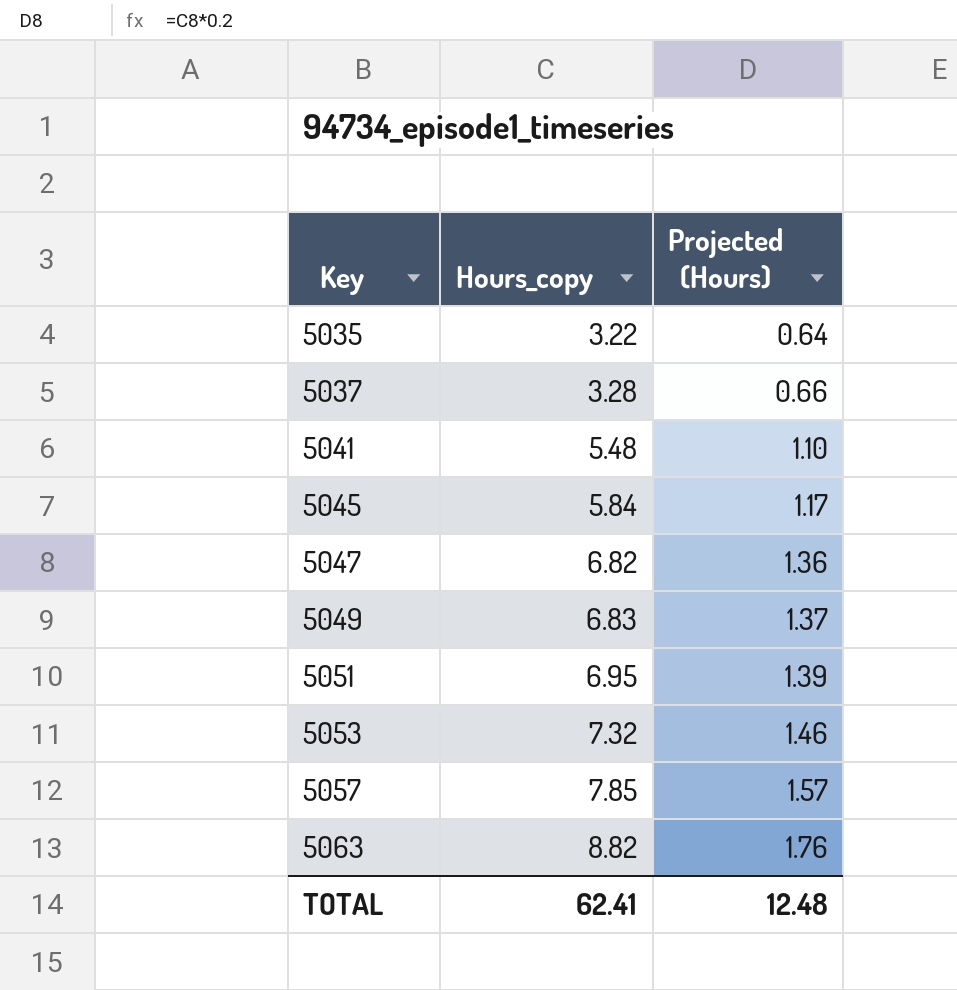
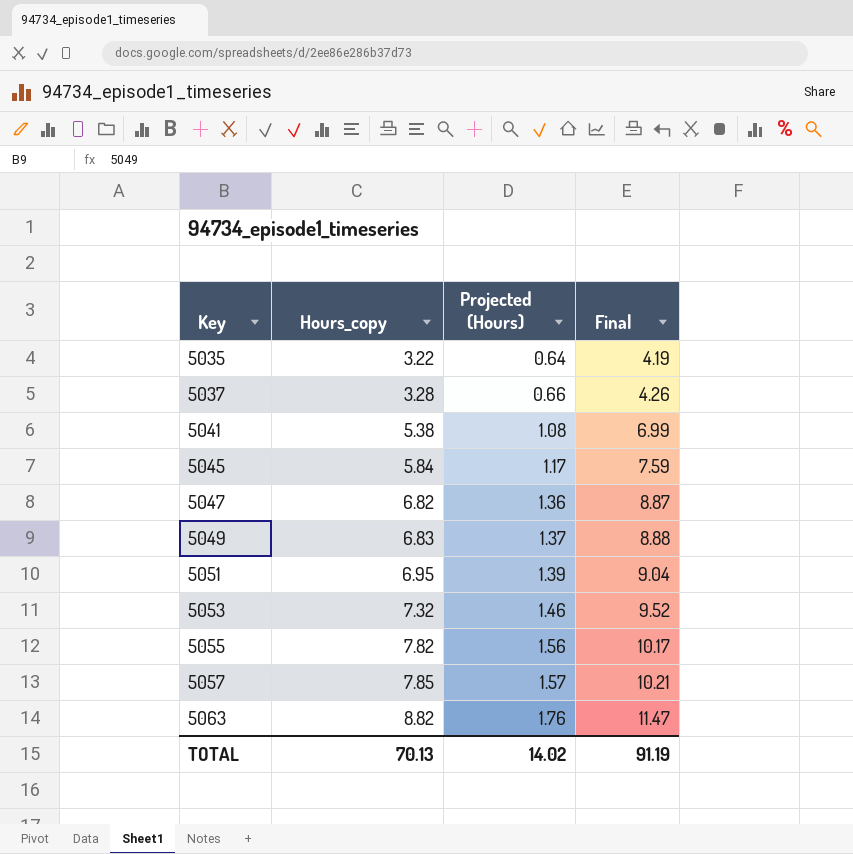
column Final | formula: none -> [Hours_copy] * 1.3
5041 | Hours_copy: 5.48 -> 5.38
5041 | Projected (Hours): 1.10 -> 1.08
row 5055: none -> 7.82 | 1.56 | 10.17
TOTAL | Hours_copy: 62.41 -> 70.13
TOTAL | Projected (Hours): 12.48 -> 14.02

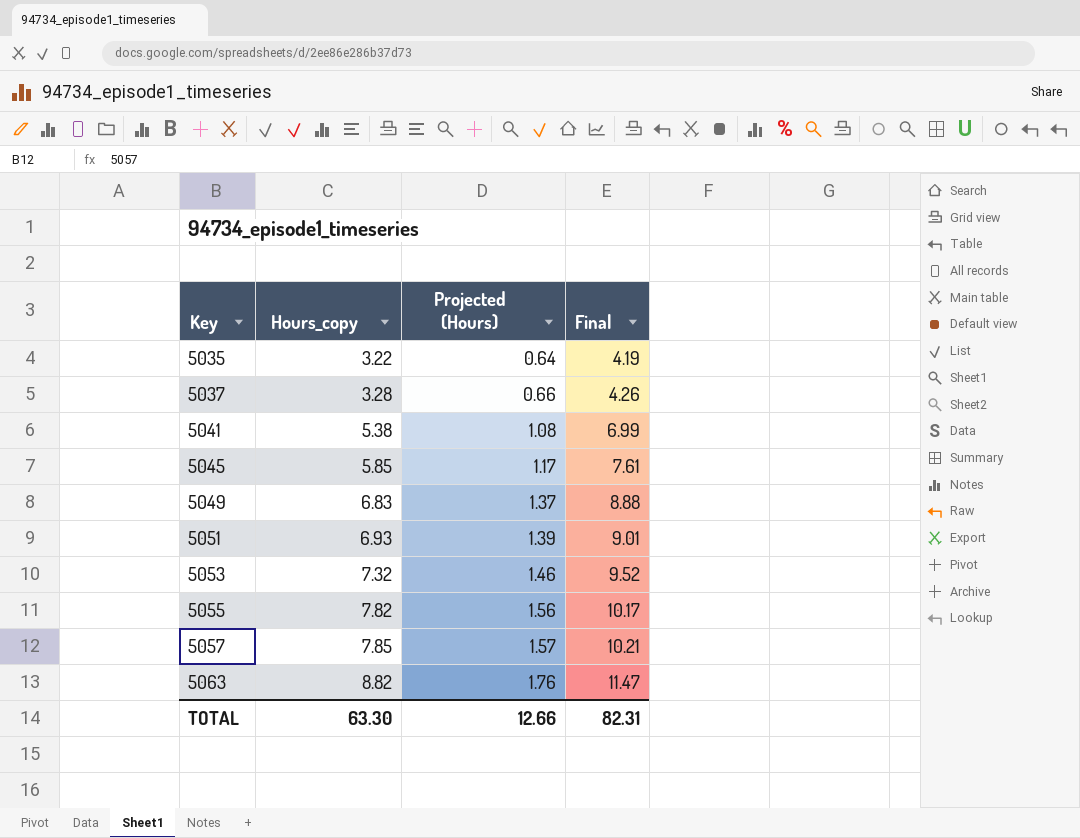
row 5047: 6.82 | 1.36 | 8.87 -> none
5045 | Hours_copy: 5.84 -> 5.85
5045 | Final: 7.59 -> 7.61
5051 | Hours_copy: 6.95 -> 6.93
5051 | Final: 9.04 -> 9.01
TOTAL | Hours_copy: 70.13 -> 63.30
TOTAL | Projected (Hours): 14.02 -> 12.66
TOTAL | Final: 91.19 -> 82.31

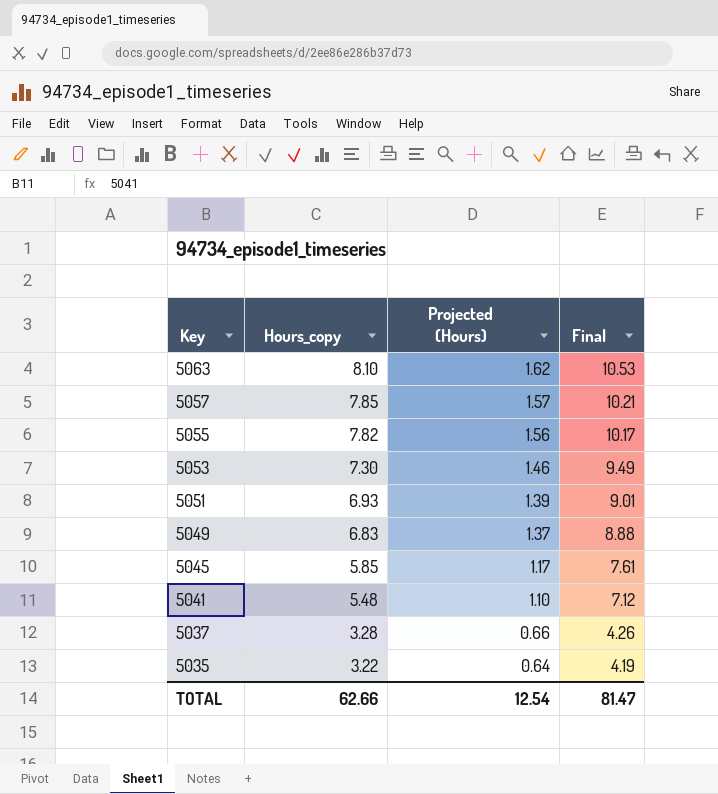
row order: Key ascending -> Key descending
5063 | Hours_copy: 8.82 -> 8.10
5063 | Projected (Hours): 1.76 -> 1.62
5063 | Final: 11.47 -> 10.53
5053 | Hours_copy: 7.32 -> 7.30
5053 | Final: 9.52 -> 9.49
5041 | Hours_copy: 5.38 -> 5.48
5041 | Projected (Hours): 1.08 -> 1.10
5041 | Final: 6.99 -> 7.12
TOTAL | Hours_copy: 63.30 -> 62.66
TOTAL | Projected (Hours): 12.66 -> 12.54
TOTAL | Final: 82.31 -> 81.47

